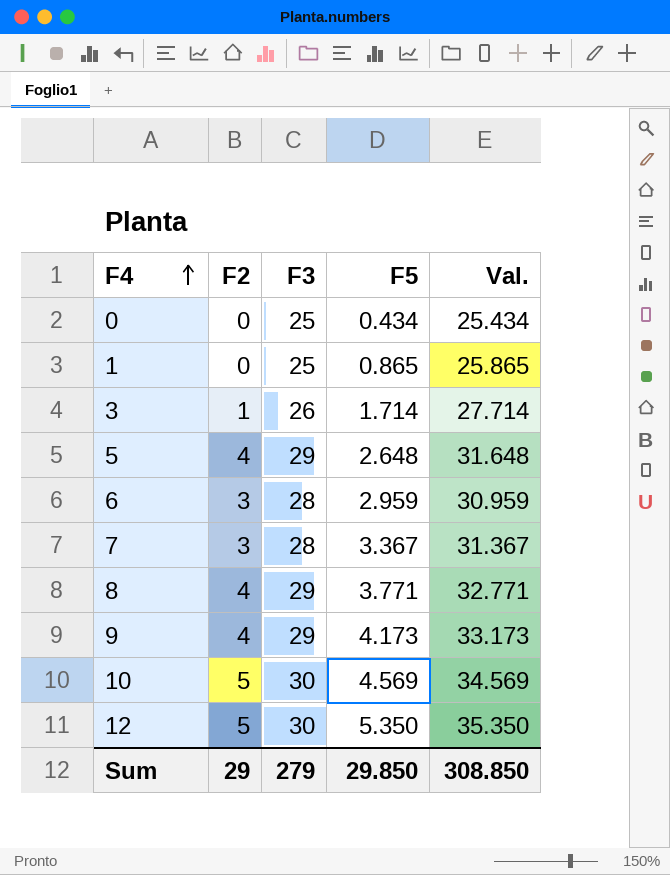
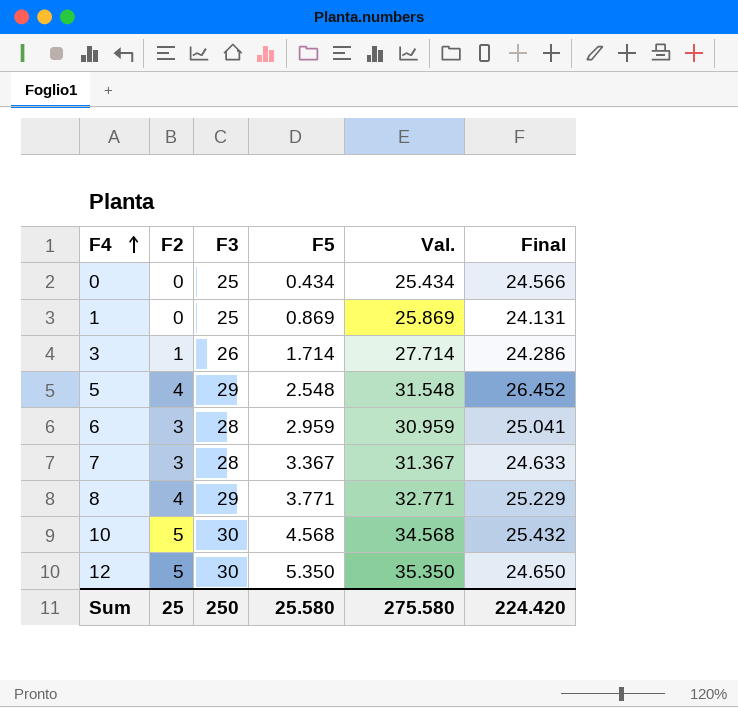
column Final | formula: none -> [F3] - [F5]
row 9: 4 | 29 | 4.173 | 33.173 -> none
1 | F5: 0.865 -> 0.869
1 | Val.: 25.865 -> 25.869
5 | F5: 2.648 -> 2.548
5 | Val.: 31.648 -> 31.548
10 | F5: 4.569 -> 4.568
10 | Val.: 34.569 -> 34.568
Sum | F2: 29 -> 25
Sum | F3: 279 -> 250
Sum | F5: 29.850 -> 25.580
Sum | Val.: 308.850 -> 275.580

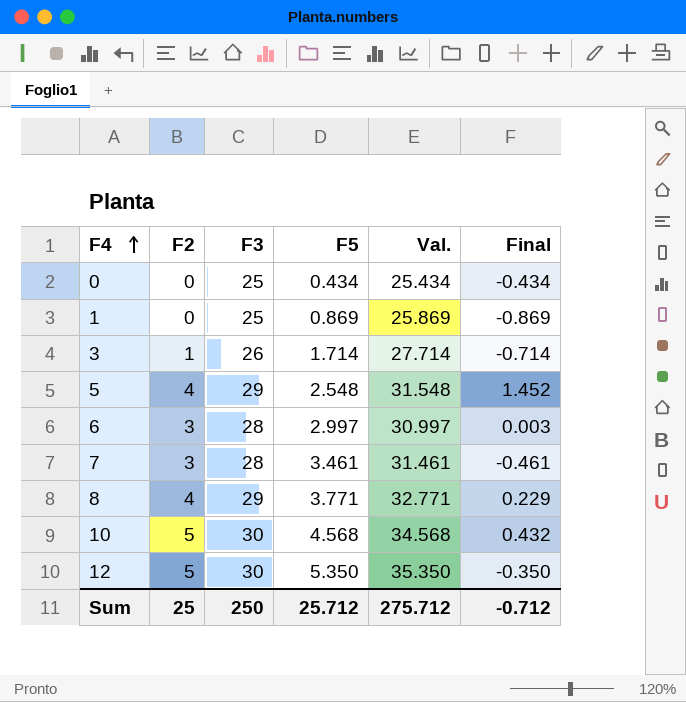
column Final | formula: [F3] - [F5] -> [F2] - [F5]
6 | F5: 2.959 -> 2.997
6 | Val.: 30.959 -> 30.997
7 | F5: 3.367 -> 3.461
7 | Val.: 31.367 -> 31.461
Sum | F5: 25.580 -> 25.712
Sum | Val.: 275.580 -> 275.712
Sum | Final: 224.420 -> -0.712

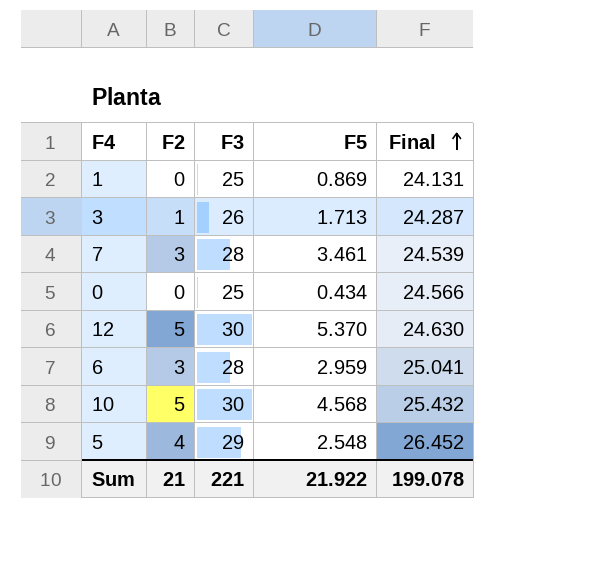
row order: F4 ascending -> Final ascending
column Val. | formula: [F3] + [F5] -> none
column Final | formula: [F2] - [F5] -> [F3] - [F5]
row 8: 4 | 29 | 3.771 | 32.771 | 0.229 -> none
3 | F5: 1.714 -> 1.713
12 | F5: 5.350 -> 5.370
6 | F5: 2.997 -> 2.959
Sum | F2: 25 -> 21
Sum | F3: 250 -> 221
Sum | F5: 25.712 -> 21.922
Sum | Final: -0.712 -> 199.078

